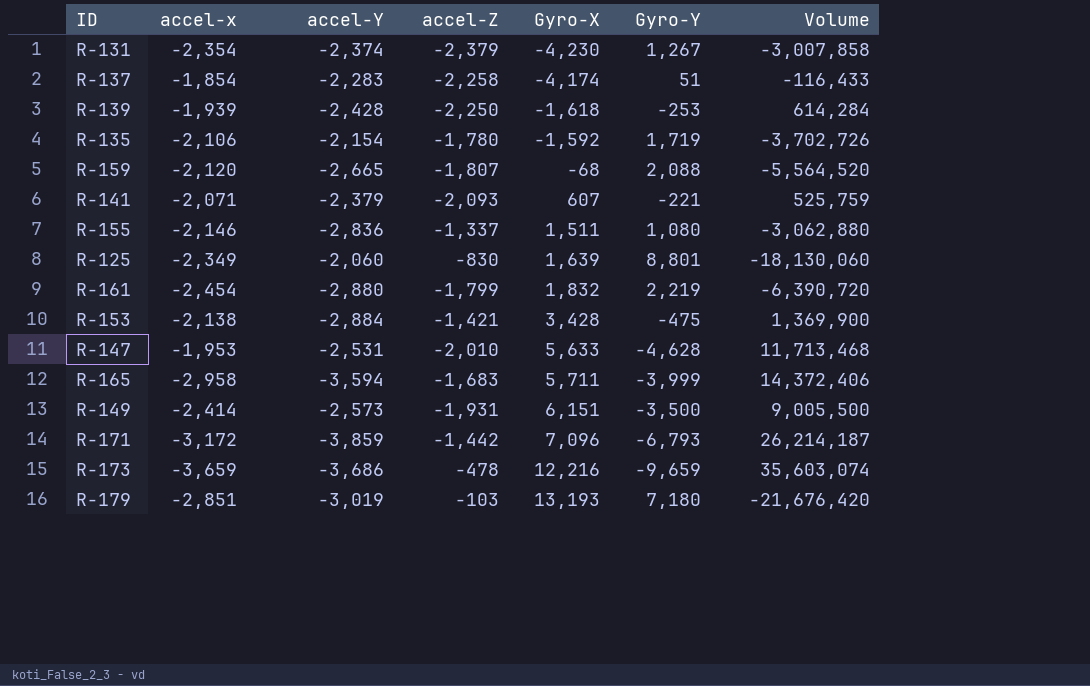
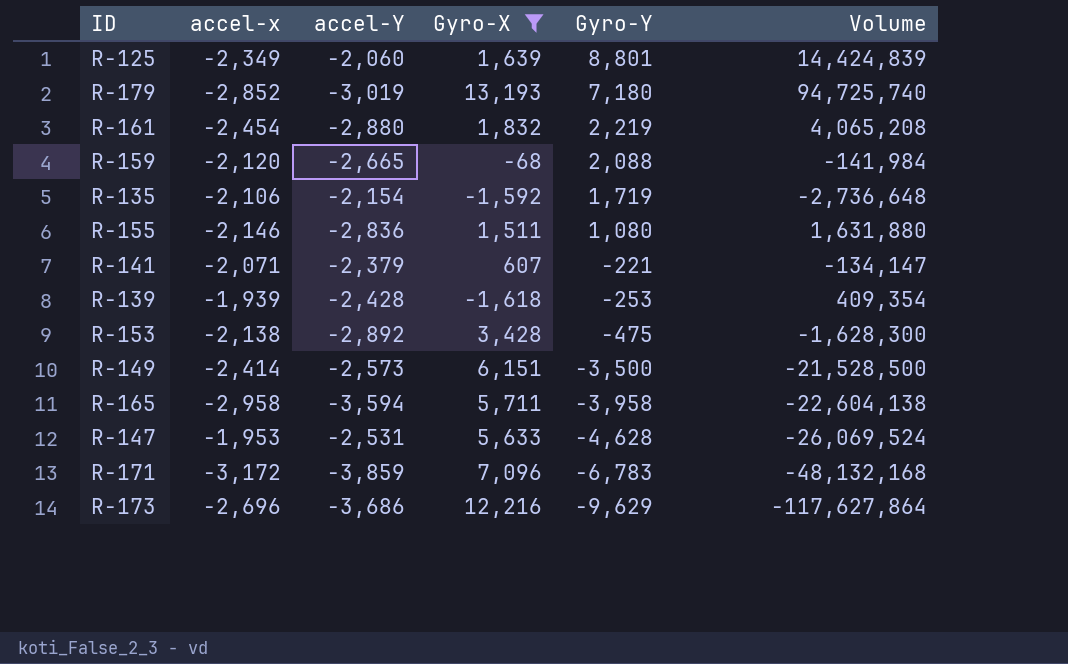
filter: none -> Gyro-X >= -1,618
row order: Gyro-X ascending -> Gyro-Y descending
column accel-Z | position: 4 -> none
column Volume | formula: [accel-Y] * [Gyro-Y] -> [Gyro-X] * [Gyro-Y]
R-179 | accel-x: -2,851 -> -2,852
R-153 | accel-Y: -2,884 -> -2,892
R-165 | Gyro-Y: -3,999 -> -3,958
R-171 | Gyro-Y: -6,793 -> -6,783
R-173 | accel-x: -3,659 -> -2,696
R-173 | Gyro-Y: -9,659 -> -9,629

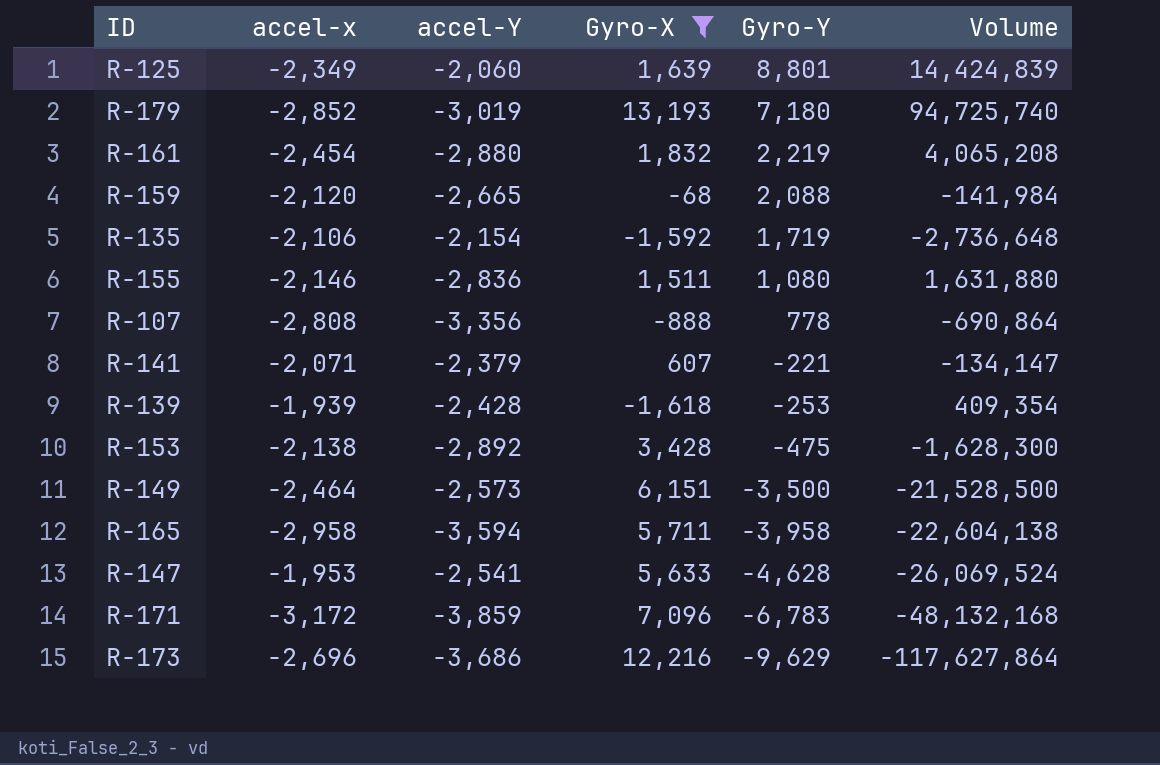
row R-107: none -> -2,808 | -3,356 | -888 | 778 | -690,864
R-149 | accel-x: -2,414 -> -2,464
R-147 | accel-Y: -2,531 -> -2,541

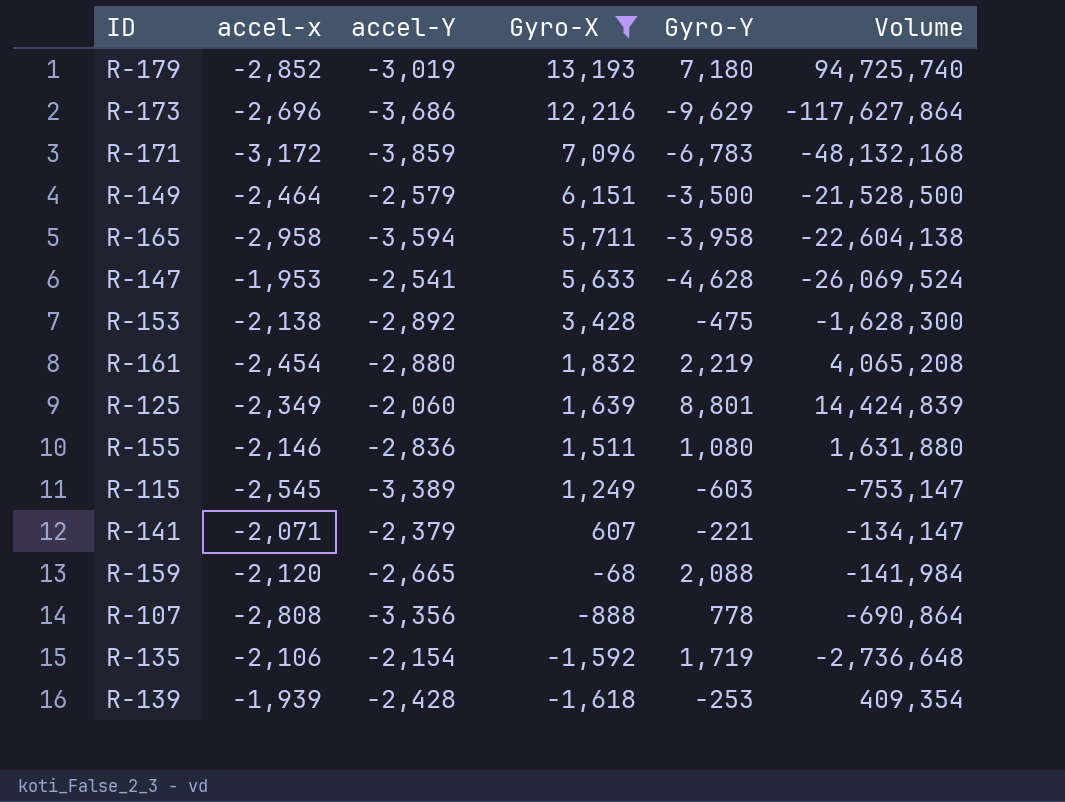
row order: Gyro-Y descending -> Gyro-X descending
R-149 | accel-Y: -2,573 -> -2,579
row R-115: none -> -2,545 | -3,389 | 1,249 | -603 | -753,147

